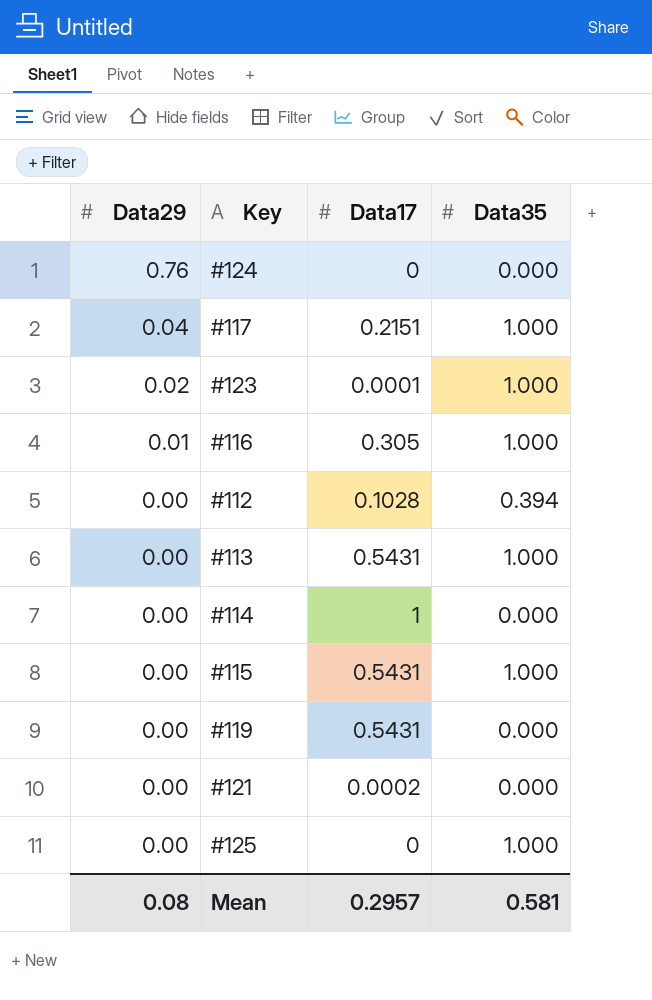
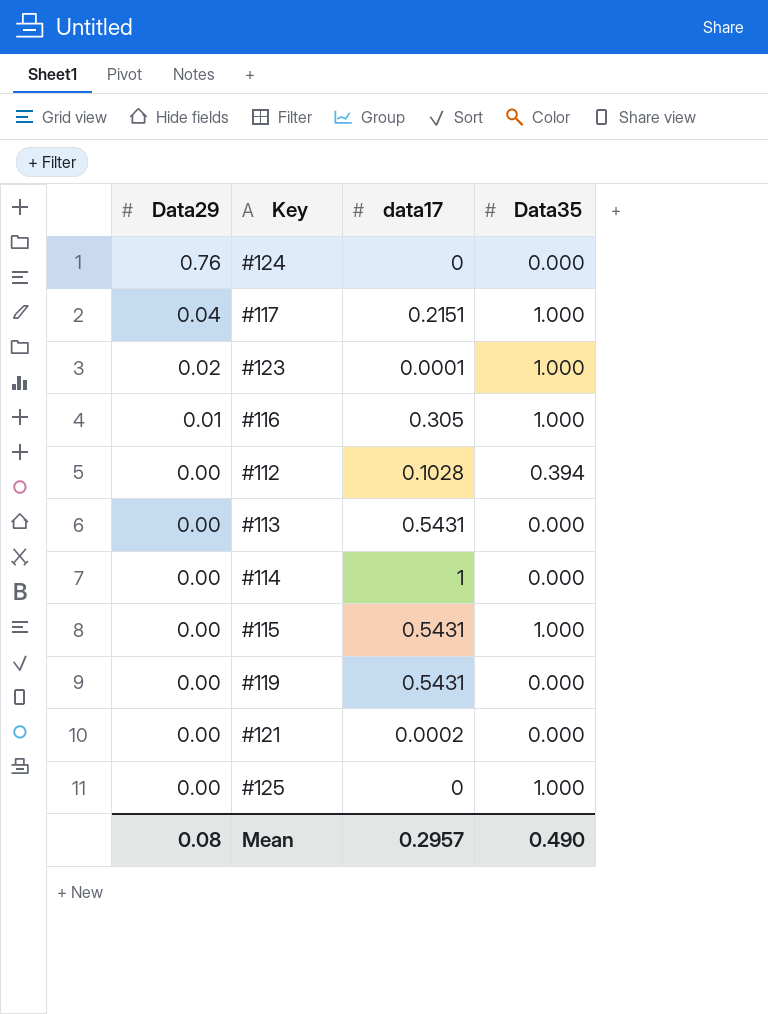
column name: Data17 -> data17
#113 | Data35: 1.000 -> 0.000
Mean | Data35: 0.581 -> 0.490

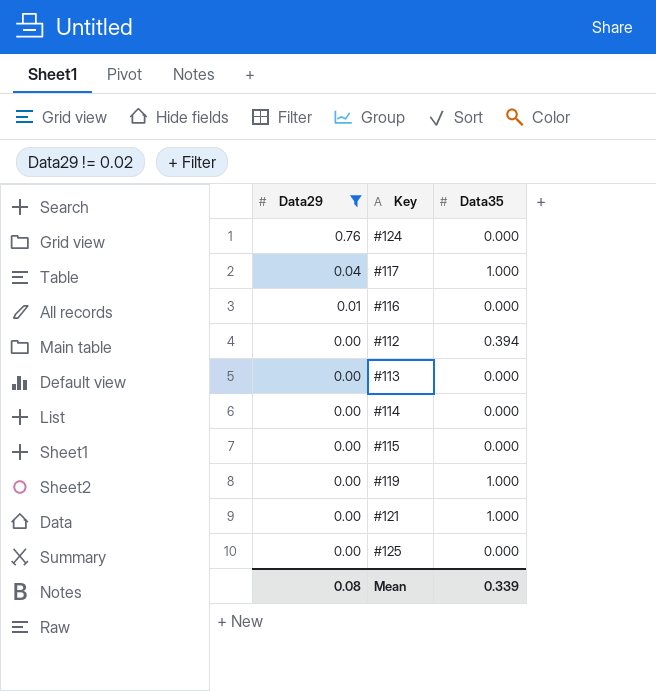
filter: none -> Data29 != 0.02
column data17 | position: 3 -> none
#116 | Data35: 1.000 -> 0.000
#115 | Data35: 1.000 -> 0.000
#119 | Data35: 0.000 -> 1.000
#121 | Data35: 0.000 -> 1.000
#125 | Data35: 1.000 -> 0.000
Mean | Data35: 0.490 -> 0.339

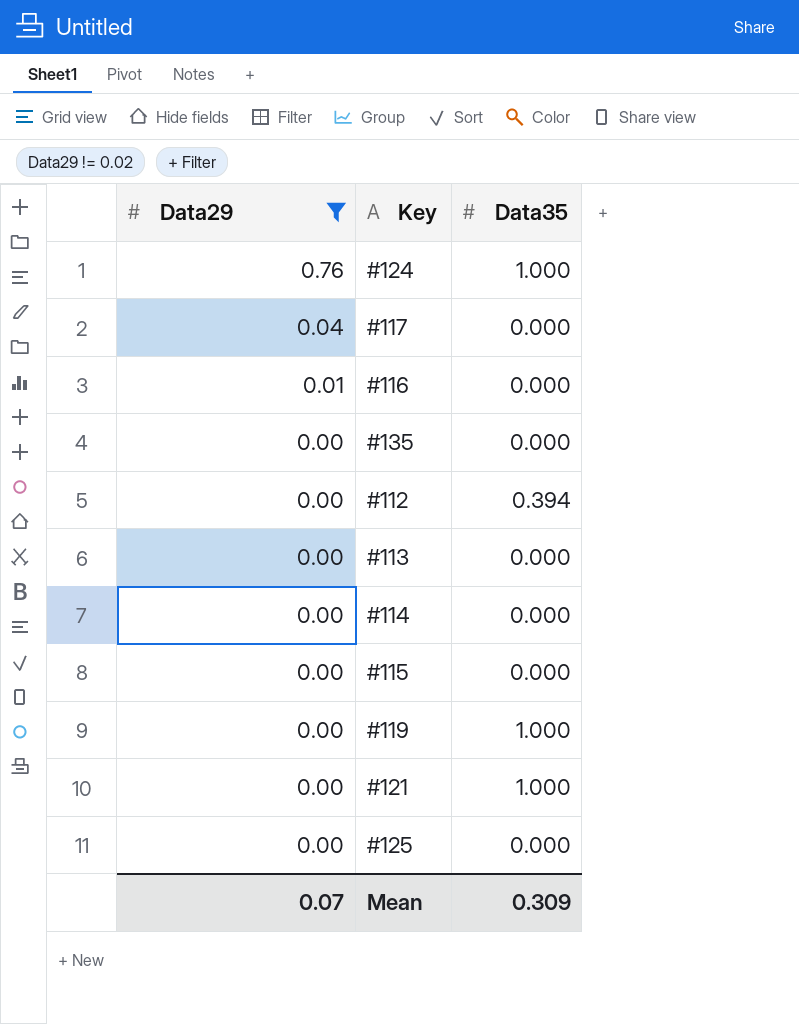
#124 | Data35: 0.000 -> 1.000
#117 | Data35: 1.000 -> 0.000
row #135: none -> 0.00 | 0.000
Mean | Data29: 0.08 -> 0.07
Mean | Data35: 0.339 -> 0.309

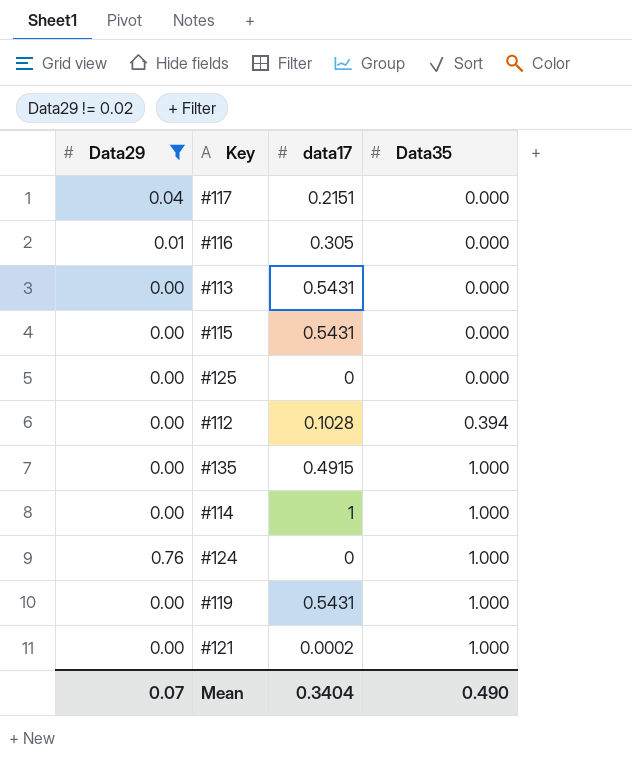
row order: Data29 descending -> Data35 ascending
column data17 | position: none -> 3
#135 | Data35: 0.000 -> 1.000
#114 | Data35: 0.000 -> 1.000
Mean | Data35: 0.309 -> 0.490

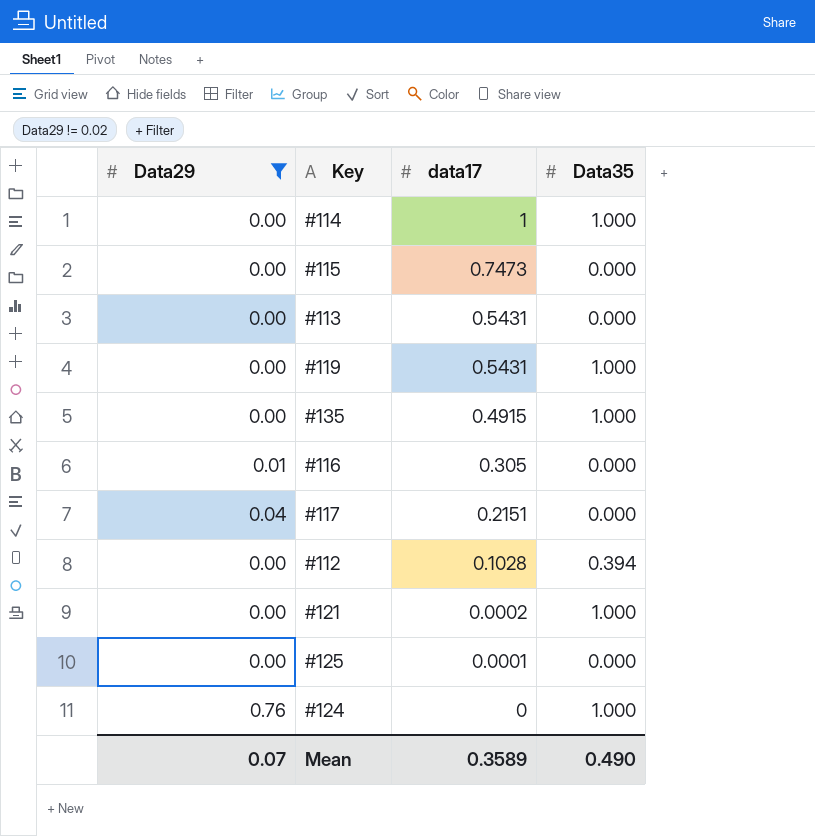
row order: Data35 ascending -> data17 descending
#115 | data17: 0.5431 -> 0.7473
#125 | data17: 0 -> 0.0001
Mean | data17: 0.3404 -> 0.3589

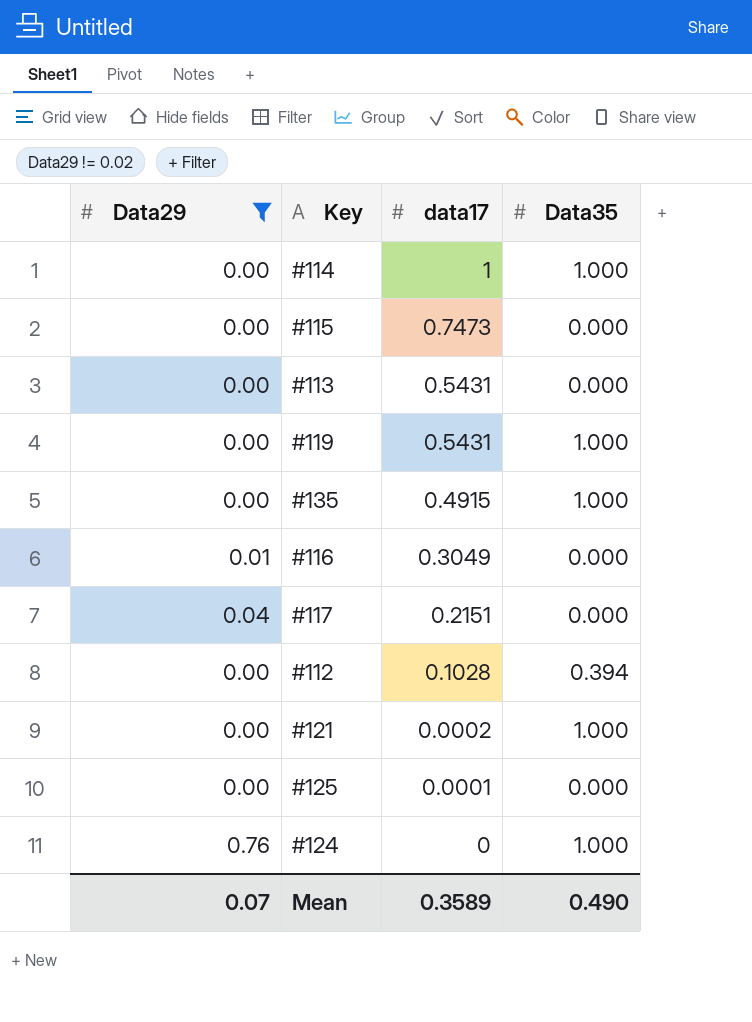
#116 | data17: 0.305 -> 0.3049

